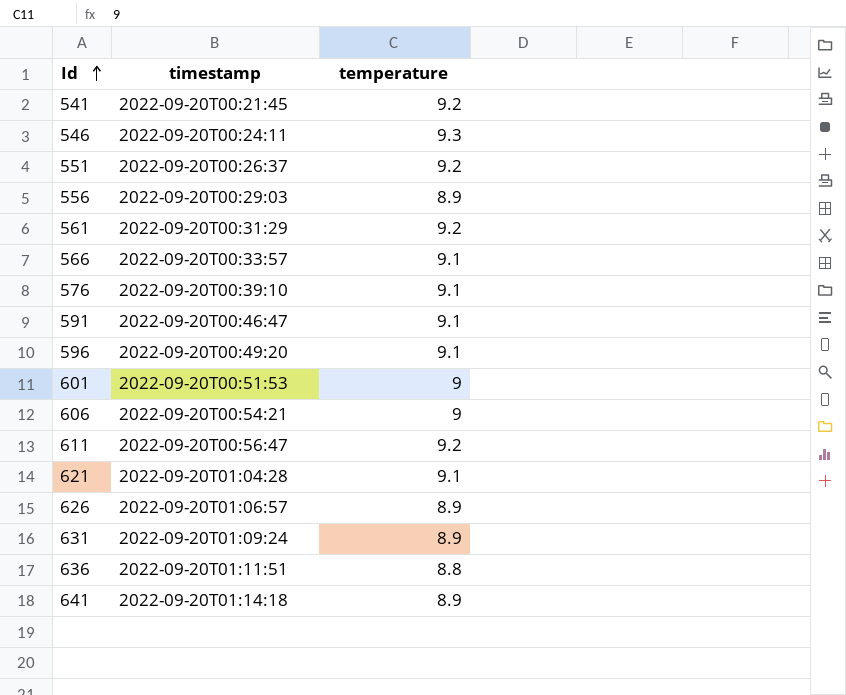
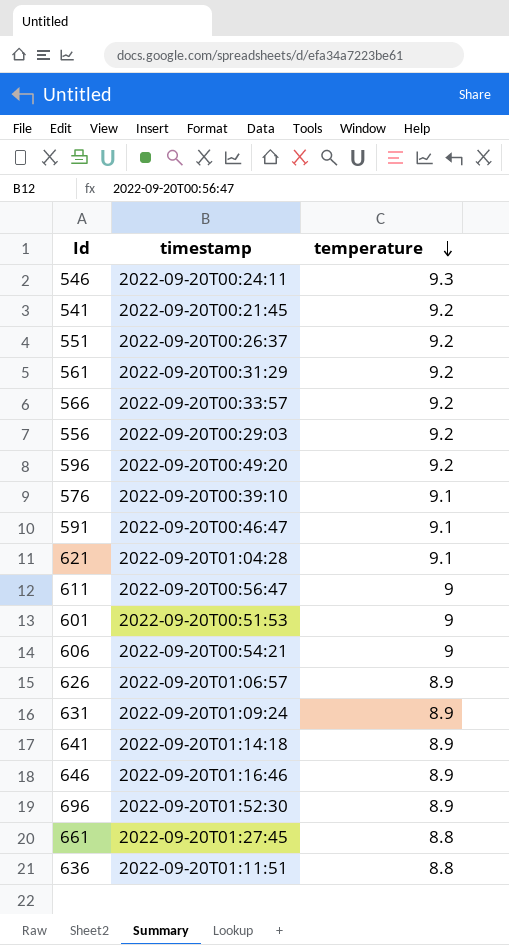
row order: Id ascending -> temperature descending
566 | temperature: 9.1 -> 9.2
556 | temperature: 8.9 -> 9.2
596 | temperature: 9.1 -> 9.2
611 | temperature: 9.2 -> 9
row 646: none -> 2022-09-20T01:16:46 | 8.9
row 696: none -> 2022-09-20T01:52:30 | 8.9
row 661: none -> 2022-09-20T01:27:45 | 8.8

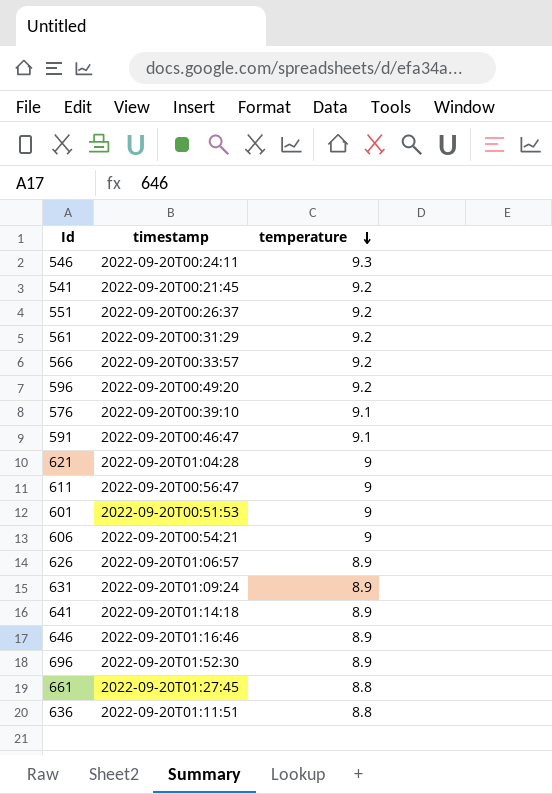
row 556: 2022-09-20T00:29:03 | 9.2 -> none
621 | temperature: 9.1 -> 9

